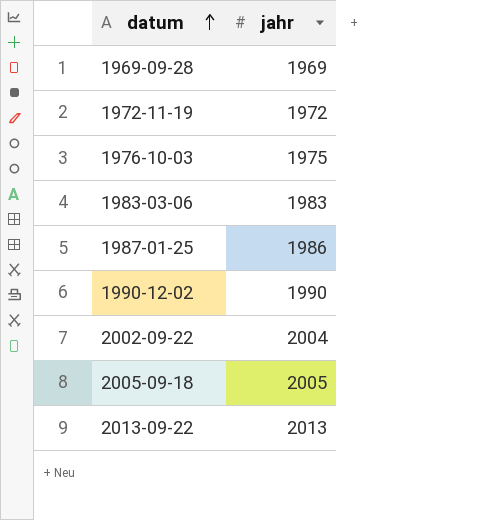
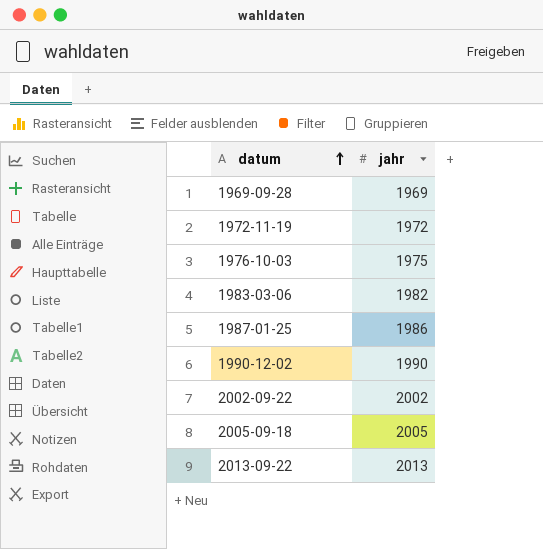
1983-03-06 | jahr: 1983 -> 1982
2002-09-22 | jahr: 2004 -> 2002

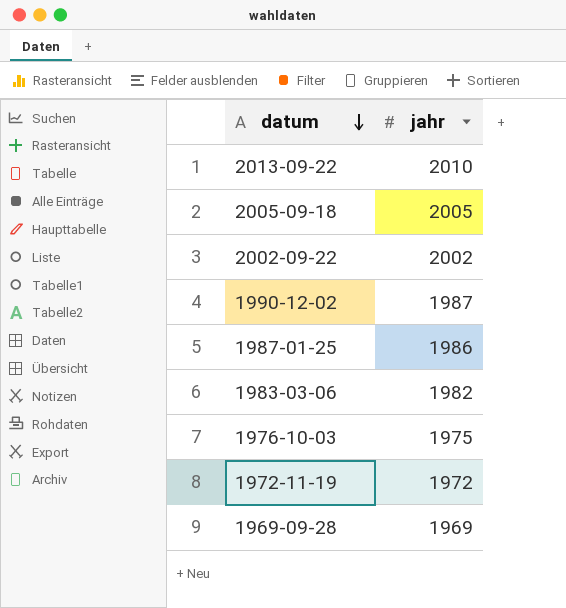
row order: datum ascending -> datum descending
2013-09-22 | jahr: 2013 -> 2010
1990-12-02 | jahr: 1990 -> 1987

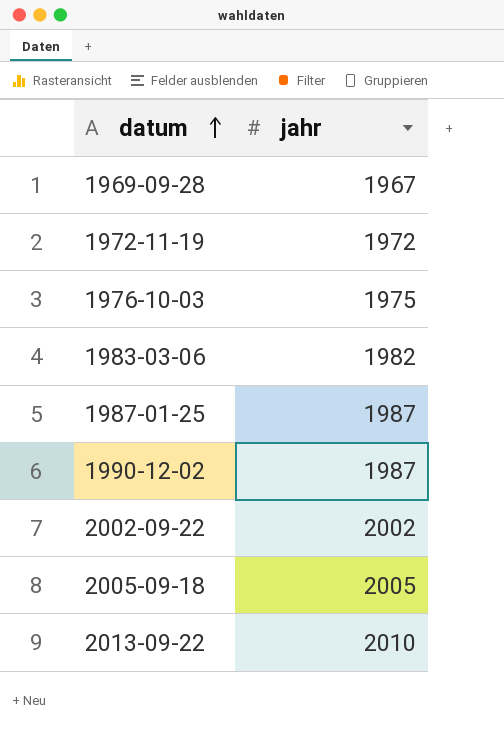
row order: datum descending -> datum ascending
1969-09-28 | jahr: 1969 -> 1967
1987-01-25 | jahr: 1986 -> 1987

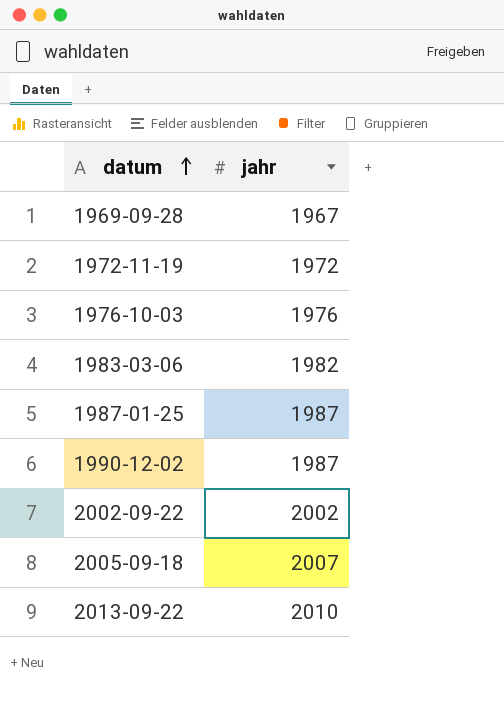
1976-10-03 | jahr: 1975 -> 1976
2005-09-18 | jahr: 2005 -> 2007

